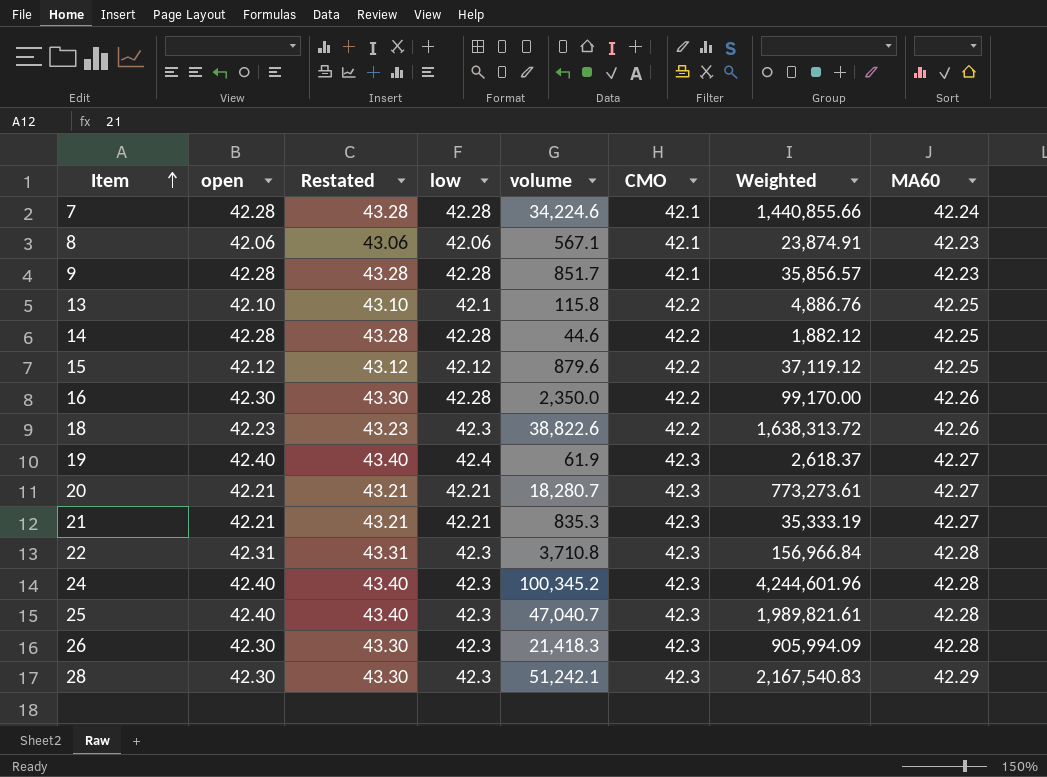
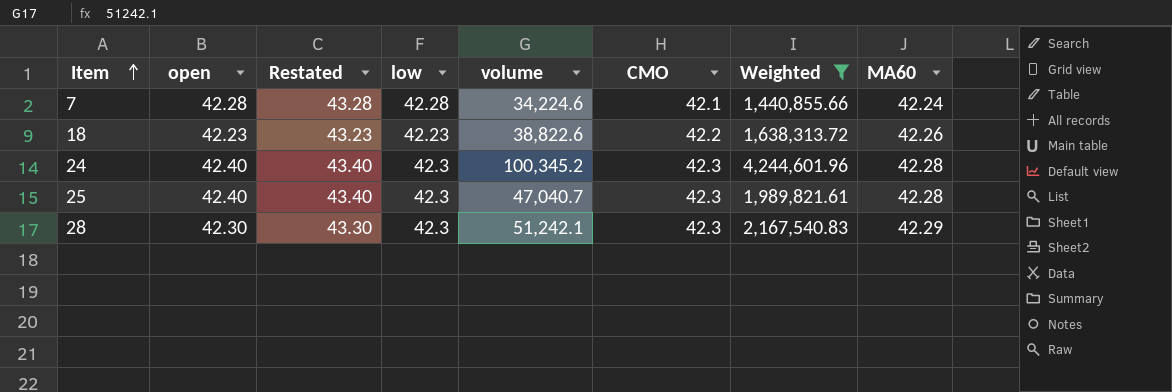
filter: none -> Weighted >= 1,440,855.66
18 | low: 42.3 -> 42.23

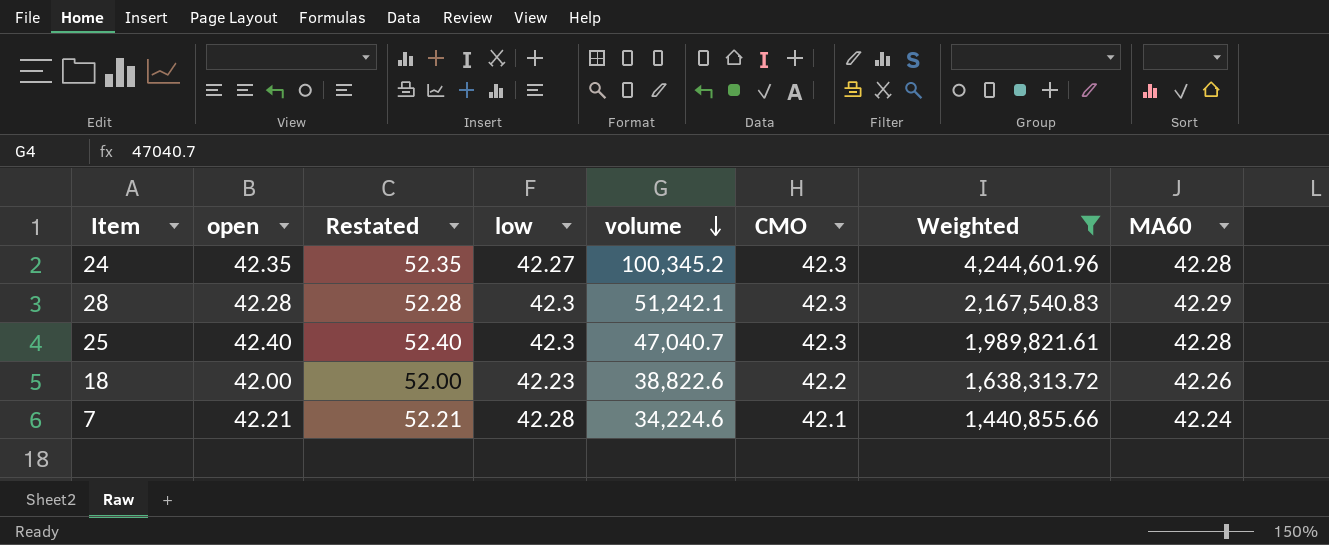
row order: Item ascending -> volume descending
column Restated | formula: [open] + 1 -> [open] + 10
24 | open: 42.40 -> 42.35
24 | low: 42.3 -> 42.27
28 | open: 42.30 -> 42.28
18 | open: 42.23 -> 42.00
7 | open: 42.28 -> 42.21

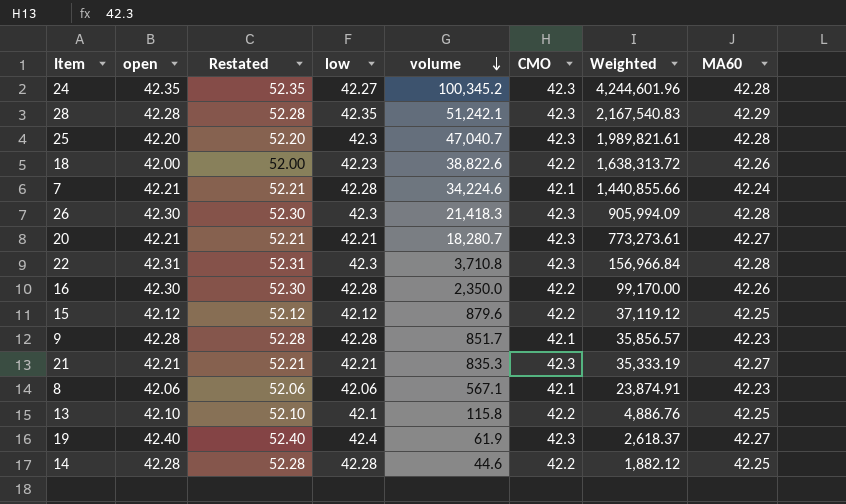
filter: Weighted >= 1,440,855.66 -> none
28 | low: 42.3 -> 42.35
25 | open: 42.40 -> 42.20
25 | Restated: 52.40 -> 52.20

